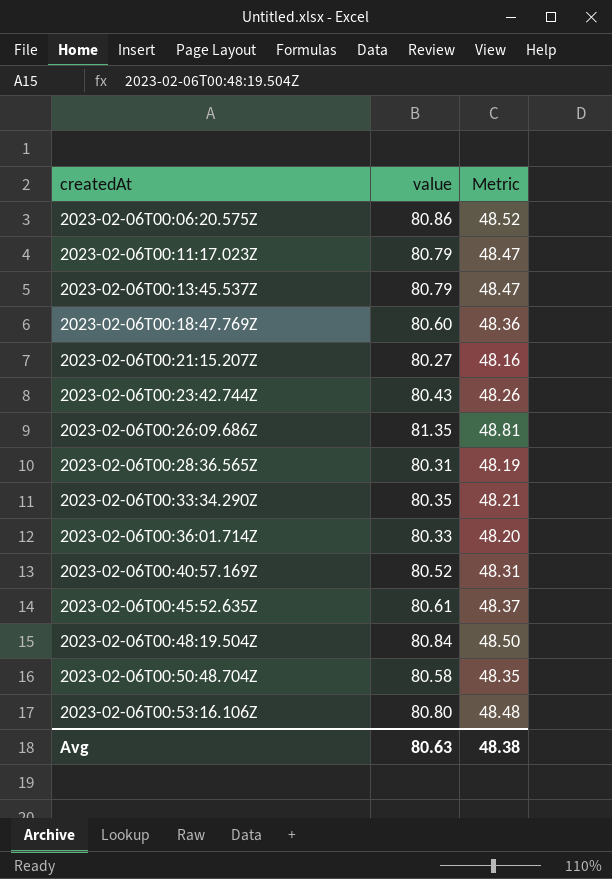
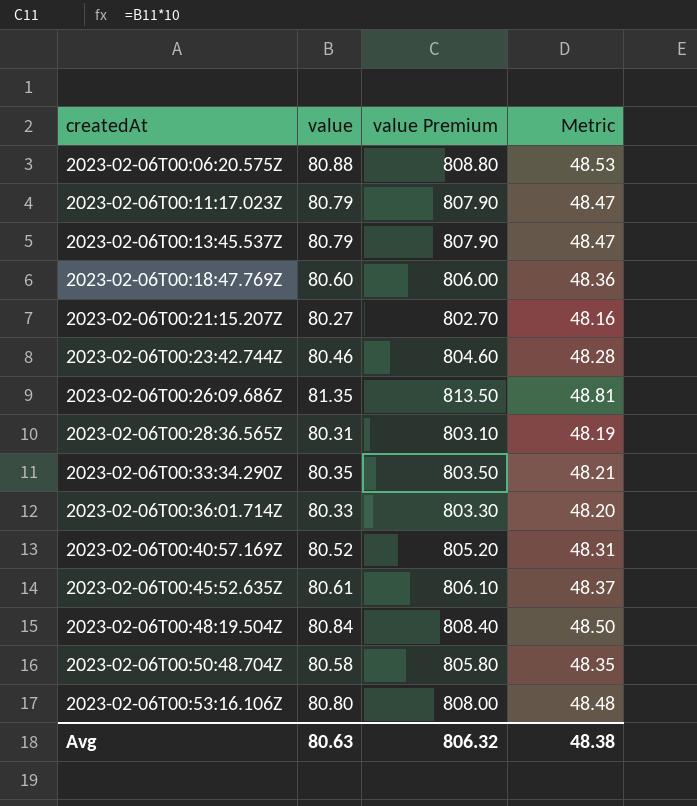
column value Premium | formula: none -> [value] * 10
2023-02-06T00:06:20.575Z | value: 80.86 -> 80.88
2023-02-06T00:06:20.575Z | Metric: 48.52 -> 48.53
2023-02-06T00:23:42.744Z | value: 80.43 -> 80.46
2023-02-06T00:23:42.744Z | Metric: 48.26 -> 48.28

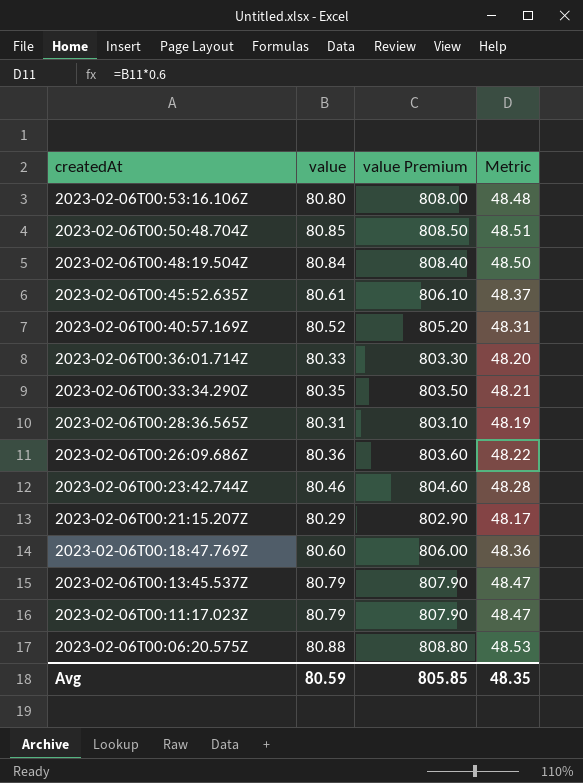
row order: createdAt ascending -> createdAt descending
2023-02-06T00:50:48.704Z | value: 80.58 -> 80.85
2023-02-06T00:50:48.704Z | value Premium: 805.80 -> 808.50
2023-02-06T00:50:48.704Z | Metric: 48.35 -> 48.51
2023-02-06T00:26:09.686Z | value: 81.35 -> 80.36
2023-02-06T00:26:09.686Z | value Premium: 813.50 -> 803.60
2023-02-06T00:26:09.686Z | Metric: 48.81 -> 48.22
2023-02-06T00:21:15.207Z | value: 80.27 -> 80.29
2023-02-06T00:21:15.207Z | value Premium: 802.70 -> 802.90
2023-02-06T00:21:15.207Z | Metric: 48.16 -> 48.17
Avg | value: 80.63 -> 80.59
Avg | value Premium: 806.32 -> 805.85
Avg | Metric: 48.38 -> 48.35

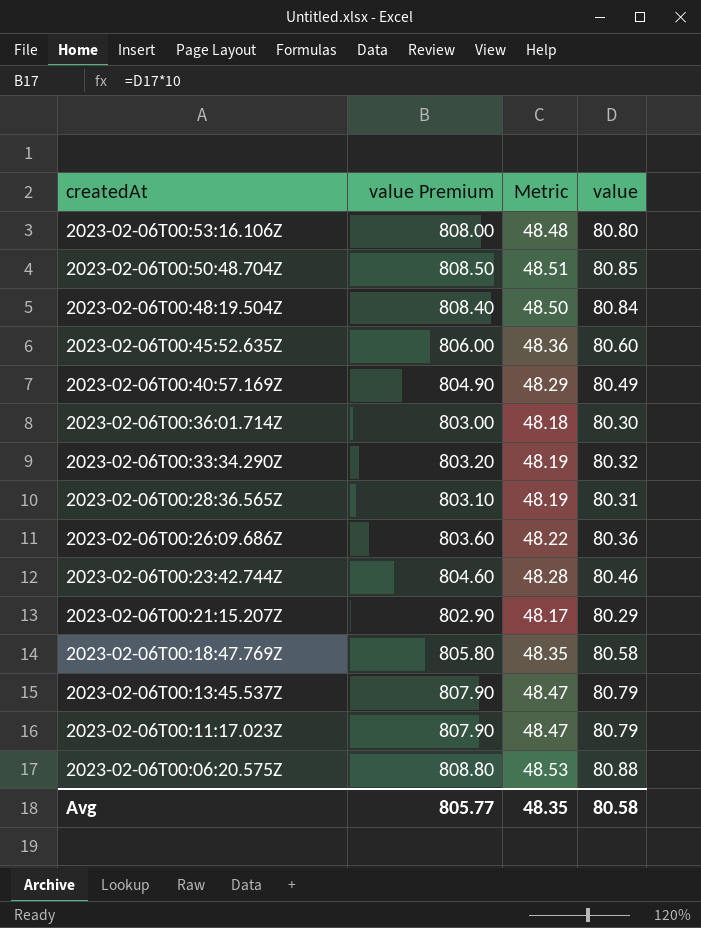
column value | position: 2 -> 4
2023-02-06T00:45:52.635Z | value Premium: 806.10 -> 806.00
2023-02-06T00:45:52.635Z | Metric: 48.37 -> 48.36
2023-02-06T00:45:52.635Z | value: 80.61 -> 80.60
2023-02-06T00:40:57.169Z | value Premium: 805.20 -> 804.90
2023-02-06T00:40:57.169Z | Metric: 48.31 -> 48.29
2023-02-06T00:40:57.169Z | value: 80.52 -> 80.49
2023-02-06T00:36:01.714Z | value Premium: 803.30 -> 803.00
2023-02-06T00:36:01.714Z | Metric: 48.20 -> 48.18
2023-02-06T00:36:01.714Z | value: 80.33 -> 80.30
2023-02-06T00:33:34.290Z | value Premium: 803.50 -> 803.20
2023-02-06T00:33:34.290Z | Metric: 48.21 -> 48.19
2023-02-06T00:33:34.290Z | value: 80.35 -> 80.32
2023-02-06T00:18:47.769Z | value Premium: 806.00 -> 805.80
2023-02-06T00:18:47.769Z | Metric: 48.36 -> 48.35
2023-02-06T00:18:47.769Z | value: 80.60 -> 80.58
Avg | value Premium: 805.85 -> 805.77
Avg | value: 80.59 -> 80.58

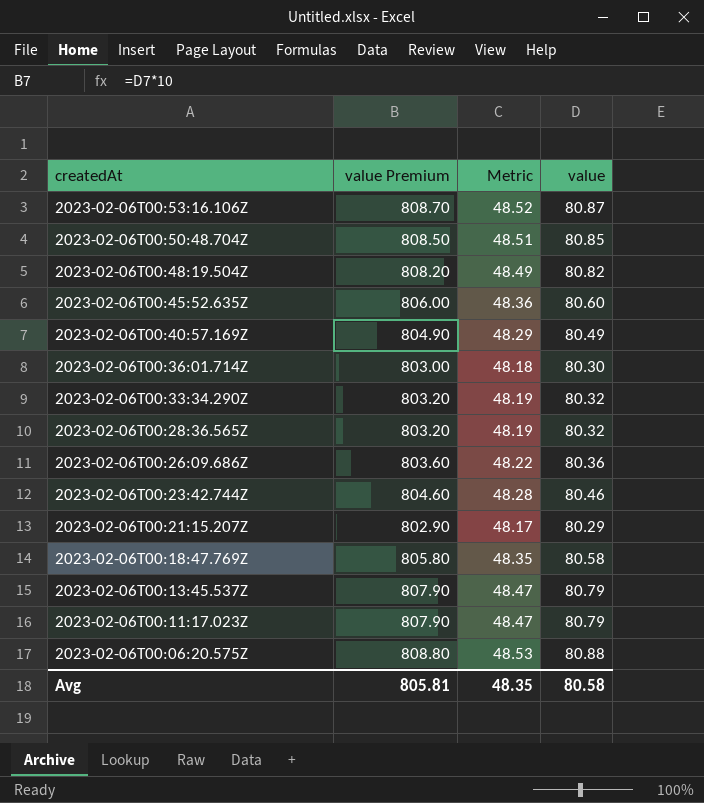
2023-02-06T00:53:16.106Z | value Premium: 808.00 -> 808.70
2023-02-06T00:53:16.106Z | Metric: 48.48 -> 48.52
2023-02-06T00:53:16.106Z | value: 80.80 -> 80.87
2023-02-06T00:48:19.504Z | value Premium: 808.40 -> 808.20
2023-02-06T00:48:19.504Z | Metric: 48.50 -> 48.49
2023-02-06T00:48:19.504Z | value: 80.84 -> 80.82
2023-02-06T00:28:36.565Z | value Premium: 803.10 -> 803.20
2023-02-06T00:28:36.565Z | value: 80.31 -> 80.32
Avg | value Premium: 805.77 -> 805.81

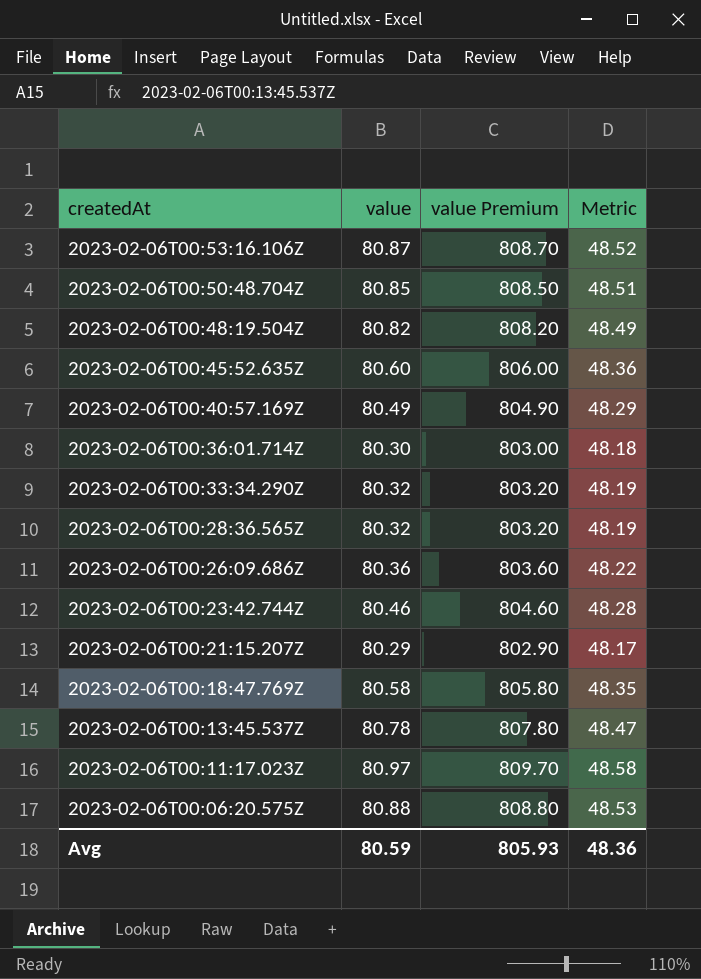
column value | position: 4 -> 2
2023-02-06T00:13:45.537Z | value: 80.79 -> 80.78
2023-02-06T00:13:45.537Z | value Premium: 807.90 -> 807.80
2023-02-06T00:11:17.023Z | value: 80.79 -> 80.97
2023-02-06T00:11:17.023Z | value Premium: 807.90 -> 809.70
2023-02-06T00:11:17.023Z | Metric: 48.47 -> 48.58
Avg | value: 80.58 -> 80.59
Avg | value Premium: 805.81 -> 805.93
Avg | Metric: 48.35 -> 48.36

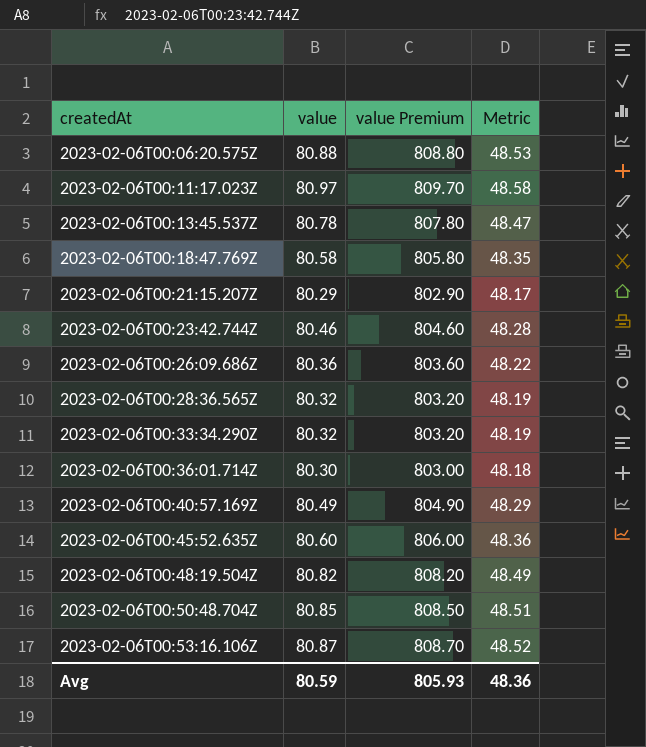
row order: createdAt descending -> createdAt ascending

